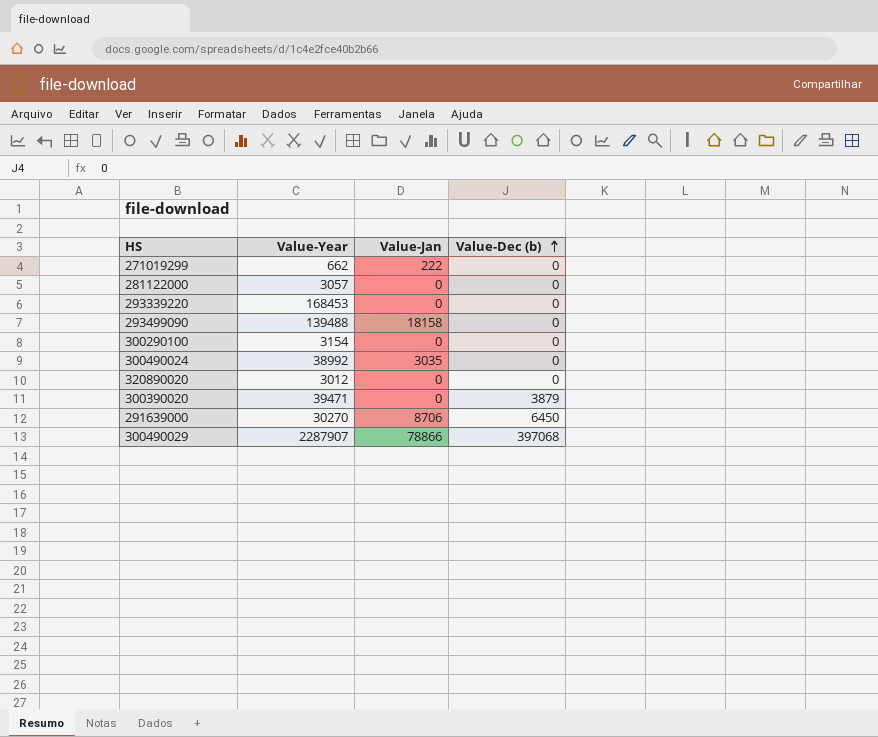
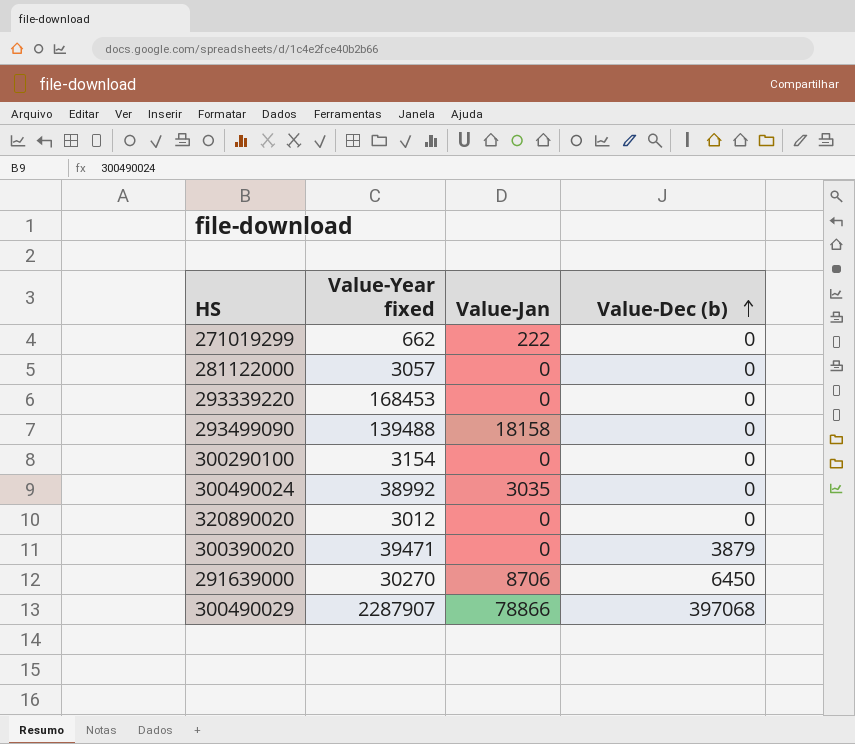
column name: Value-Year -> Value-Year fixed

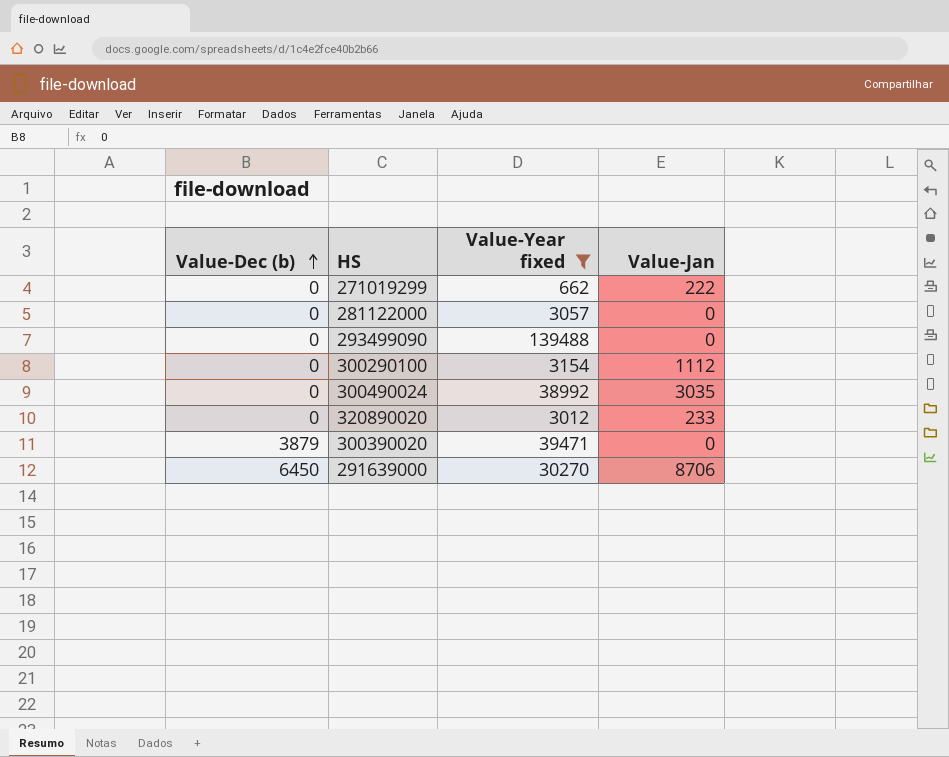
filter: none -> Value-Year fixed <= 139488
column Value-Dec (b) | position: 4 -> 1
293499090 | Value-Jan: 18158 -> 0
300290100 | Value-Jan: 0 -> 1112
320890020 | Value-Jan: 0 -> 233

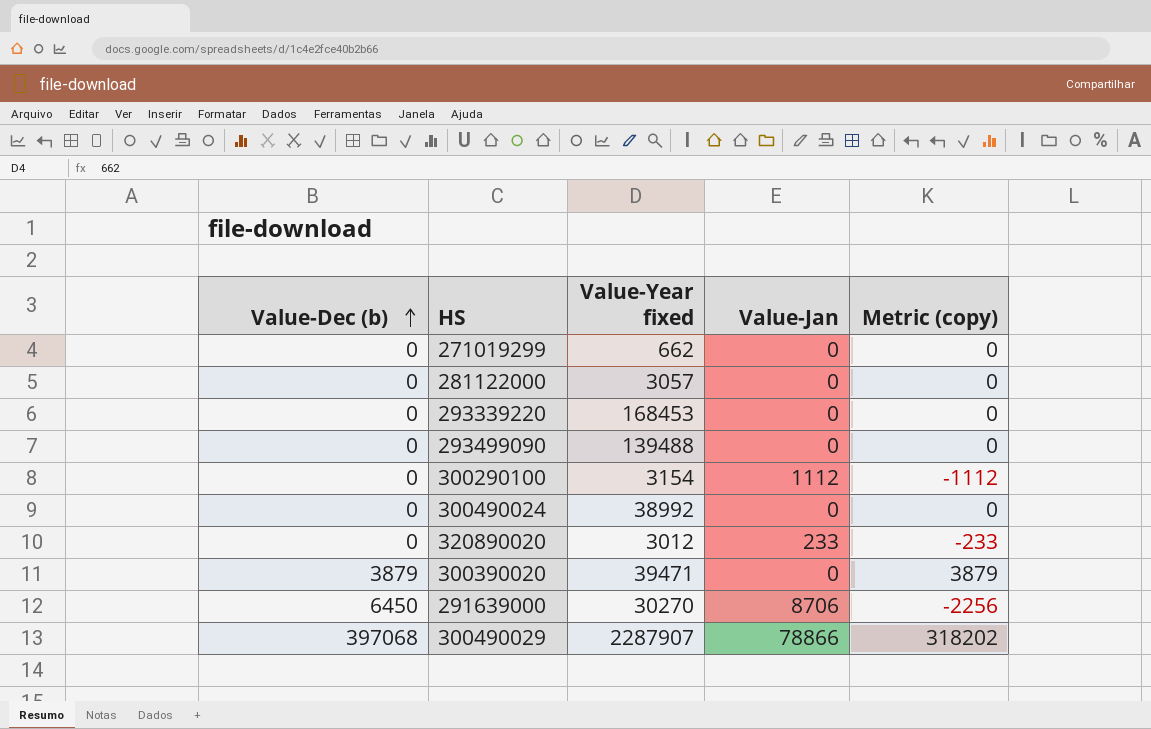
filter: Value-Year fixed <= 139488 -> none
column Metric (copy) | formula: none -> [Value-Dec (b)] - [Value-Jan]
271019299 | Value-Jan: 222 -> 0
300490024 | Value-Jan: 3035 -> 0

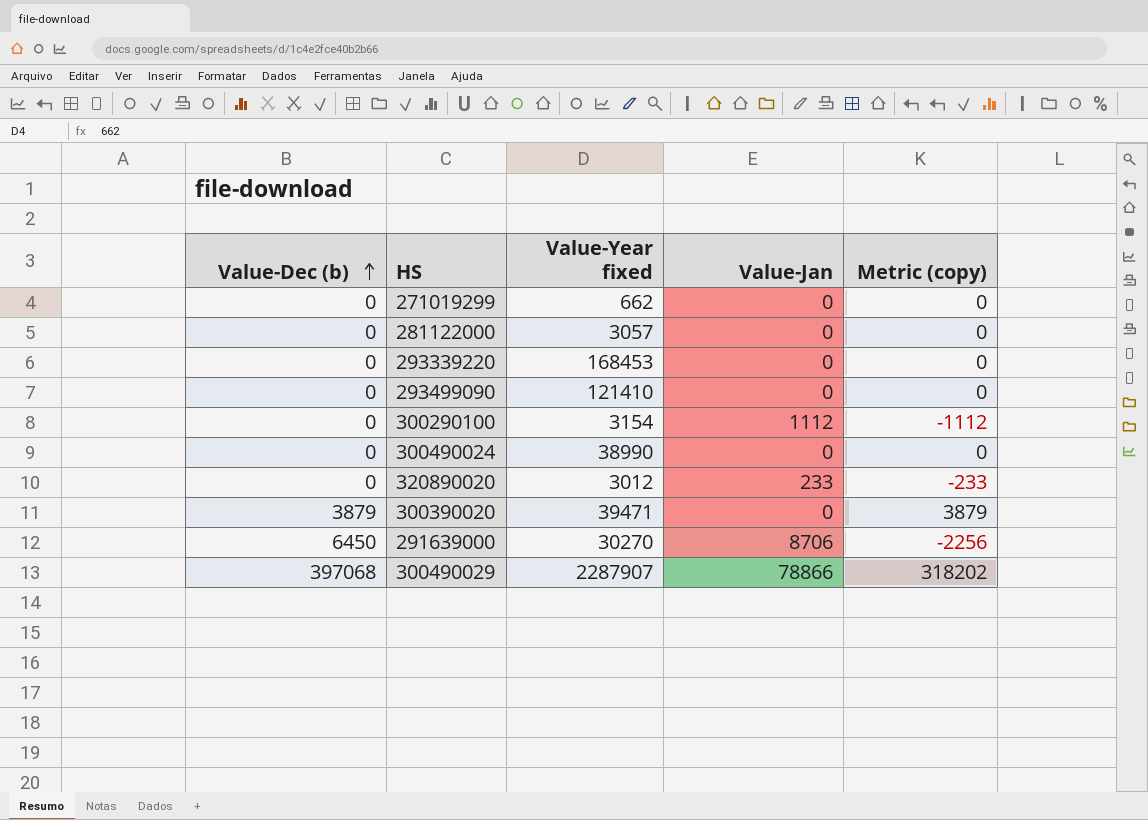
293499090 | Value-Year fixed: 139488 -> 121410
300490024 | Value-Year fixed: 38992 -> 38990

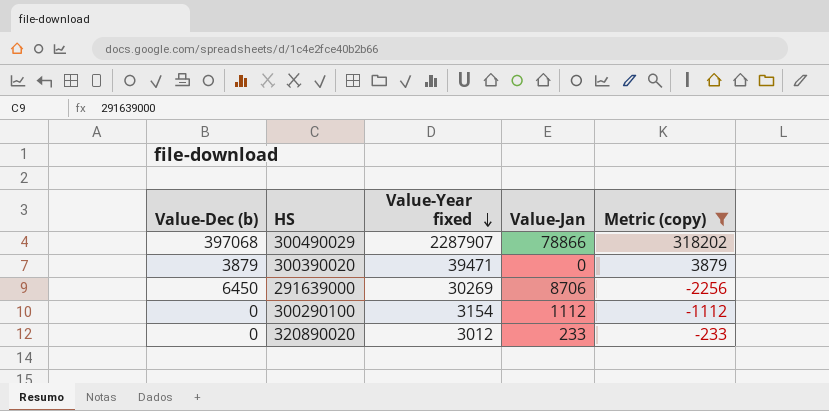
filter: none -> Metric (copy) != 0
row order: Value-Dec (b) ascending -> Value-Year fixed descending
291639000 | Value-Year fixed: 30270 -> 30269

